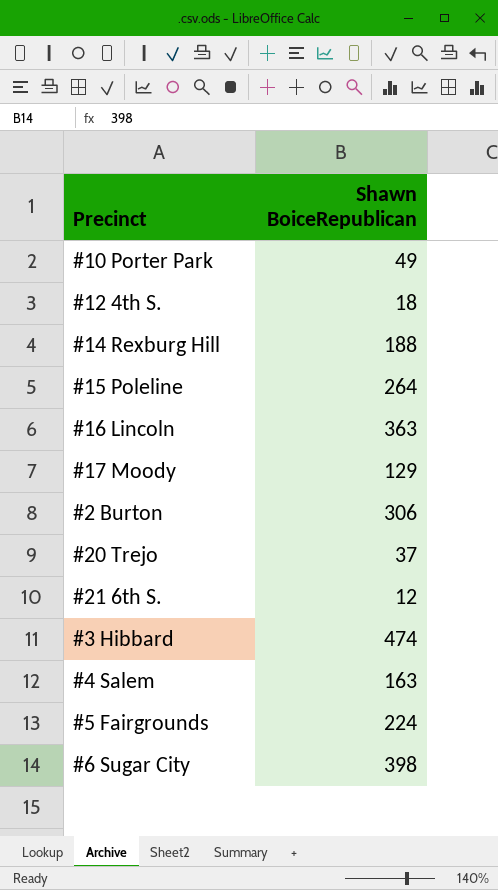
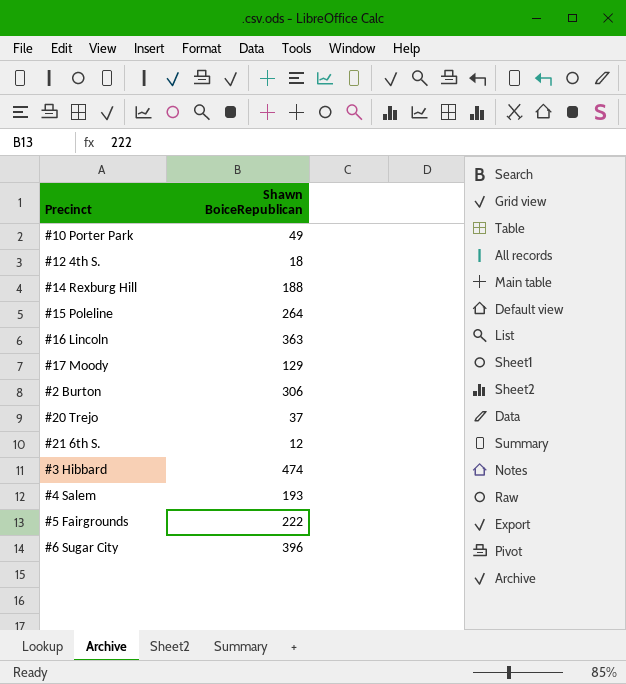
#4 Salem | Shawn BoiceRepublican: 163 -> 193
#5 Fairgrounds | Shawn BoiceRepublican: 224 -> 222
#6 Sugar City | Shawn BoiceRepublican: 398 -> 396

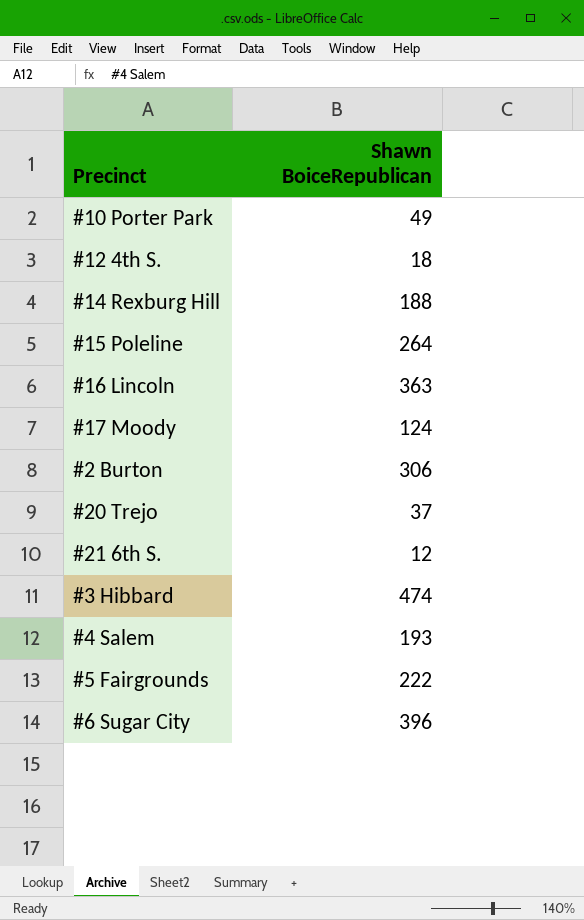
#17 Moody | Shawn BoiceRepublican: 129 -> 124

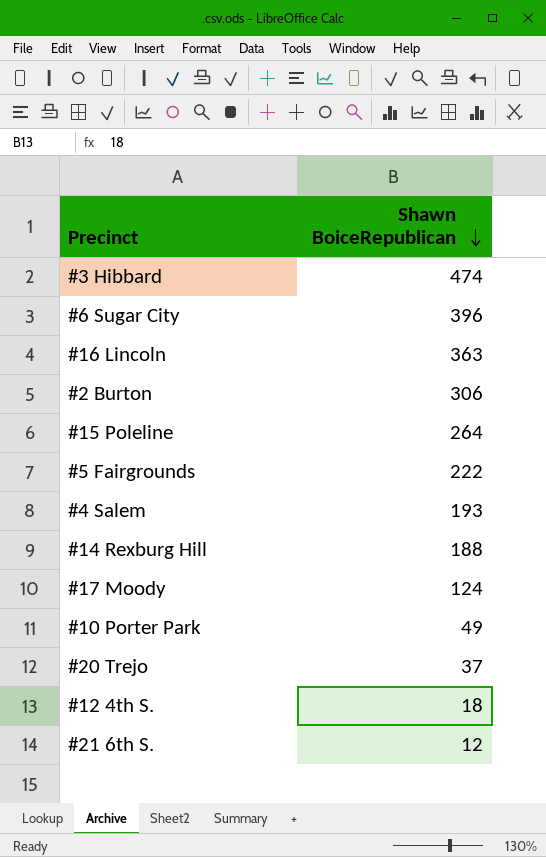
row order: none -> Shawn BoiceRepublican descending

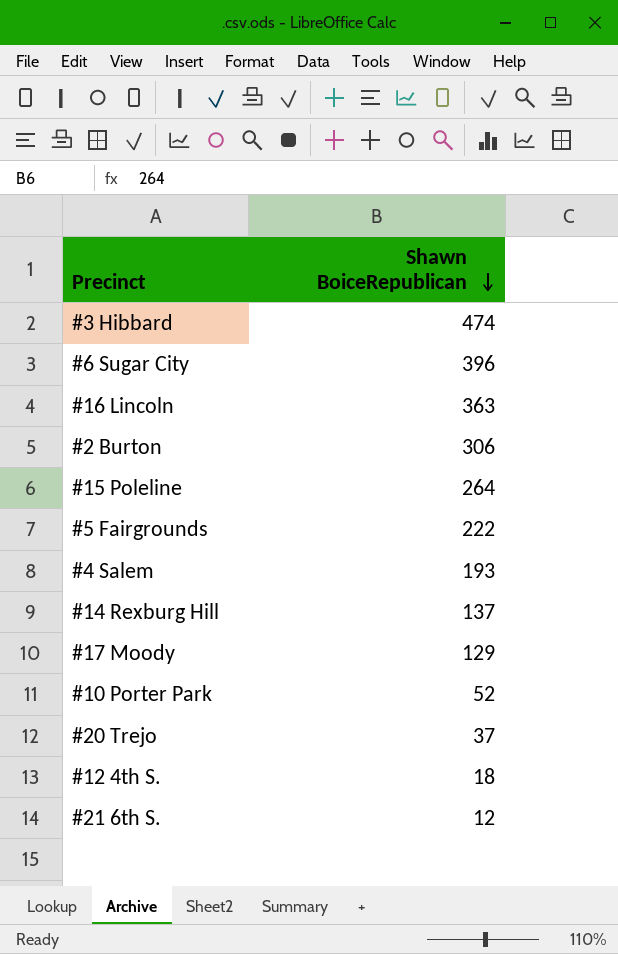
#14 Rexburg Hill | Shawn BoiceRepublican: 188 -> 137
#17 Moody | Shawn BoiceRepublican: 124 -> 129
#10 Porter Park | Shawn BoiceRepublican: 49 -> 52

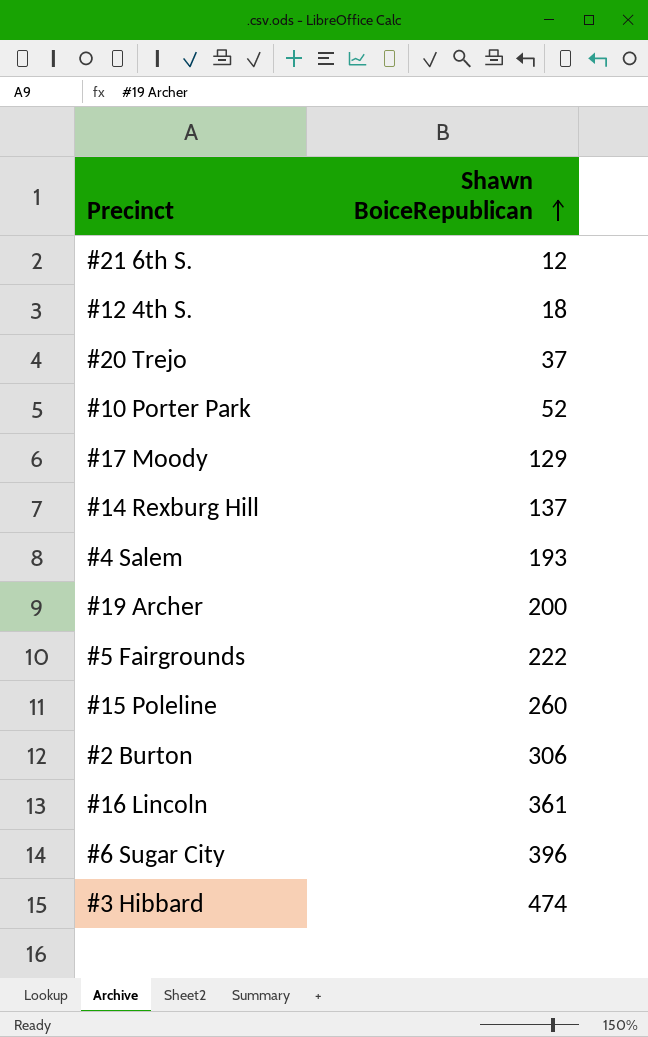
row order: Shawn BoiceRepublican descending -> Shawn BoiceRepublican ascending
row #19 Archer: none -> 200
#15 Poleline | Shawn BoiceRepublican: 264 -> 260
#16 Lincoln | Shawn BoiceRepublican: 363 -> 361

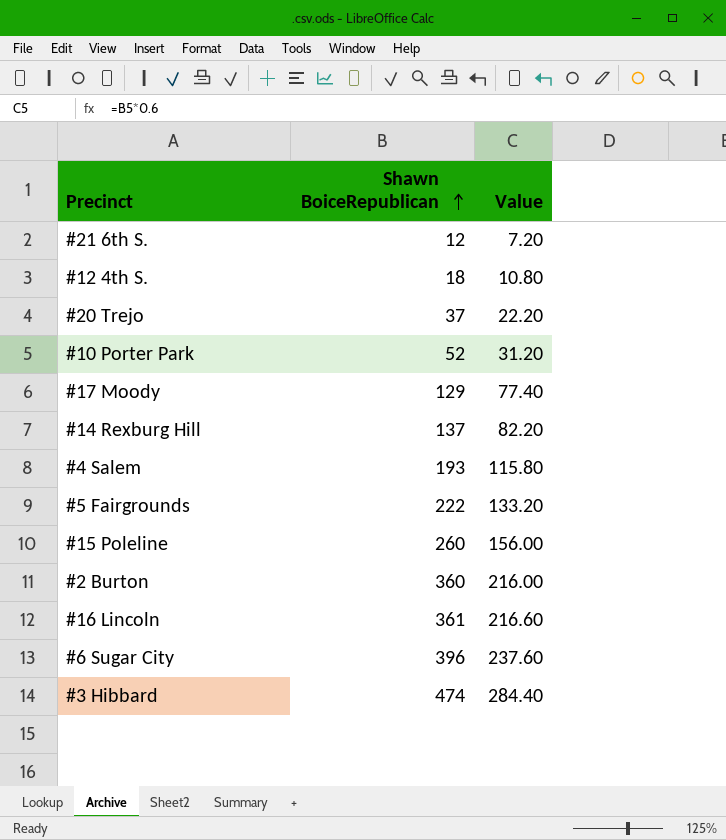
column Value | formula: none -> [Shawn BoiceRepublican] * 0.6
row #19 Archer: 200 -> none
#2 Burton | Shawn BoiceRepublican: 306 -> 360

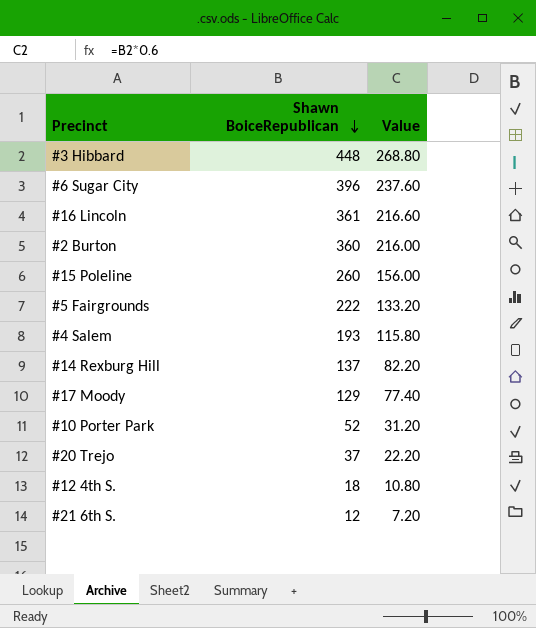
row order: Shawn BoiceRepublican ascending -> Shawn BoiceRepublican descending
#3 Hibbard | Shawn BoiceRepublican: 474 -> 448
#3 Hibbard | Value: 284.40 -> 268.80

